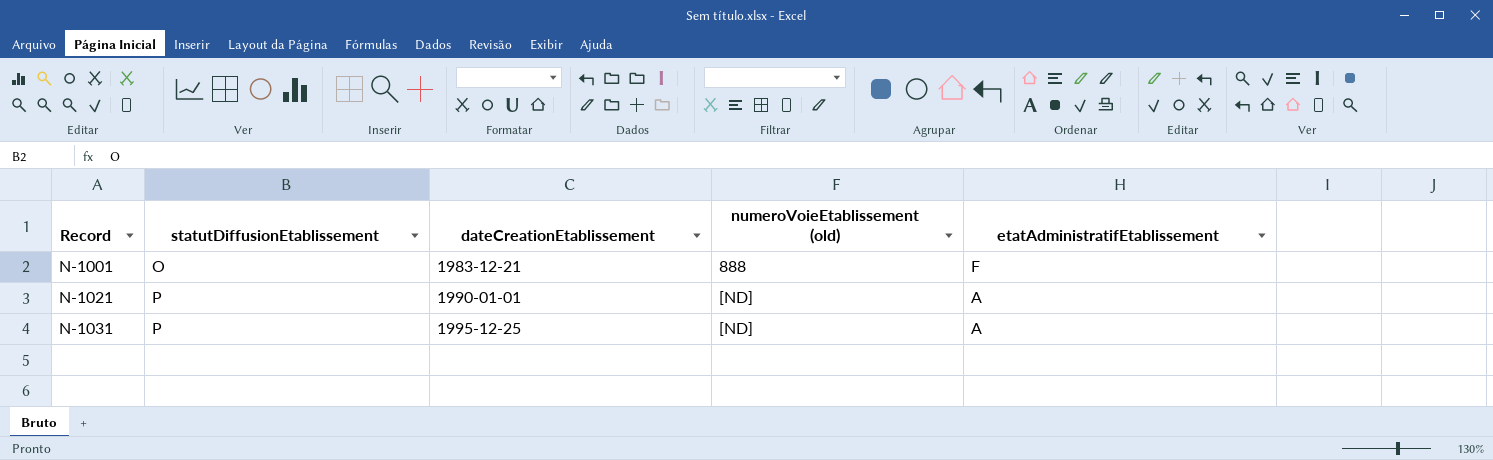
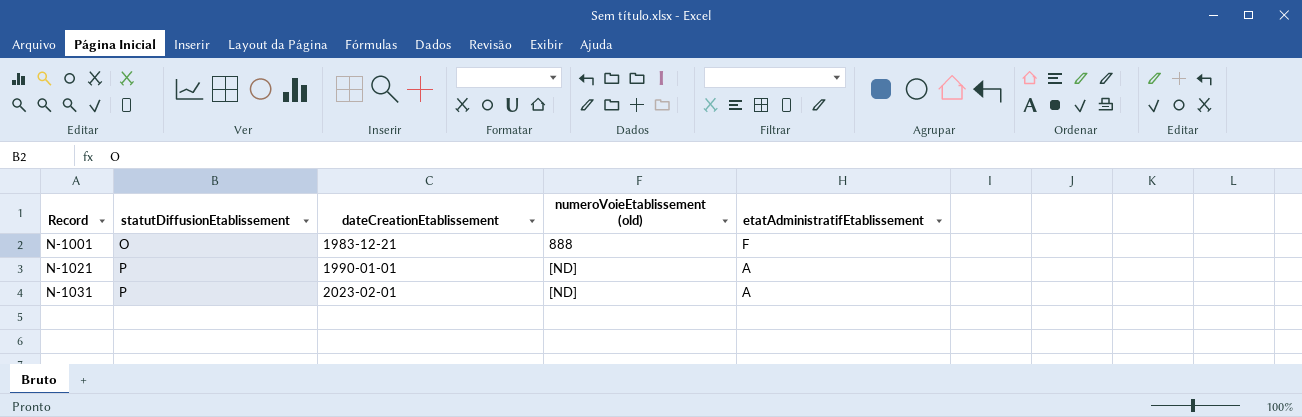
N-1031 | dateCreationEtablissement: 1995-12-25 -> 2023-02-01

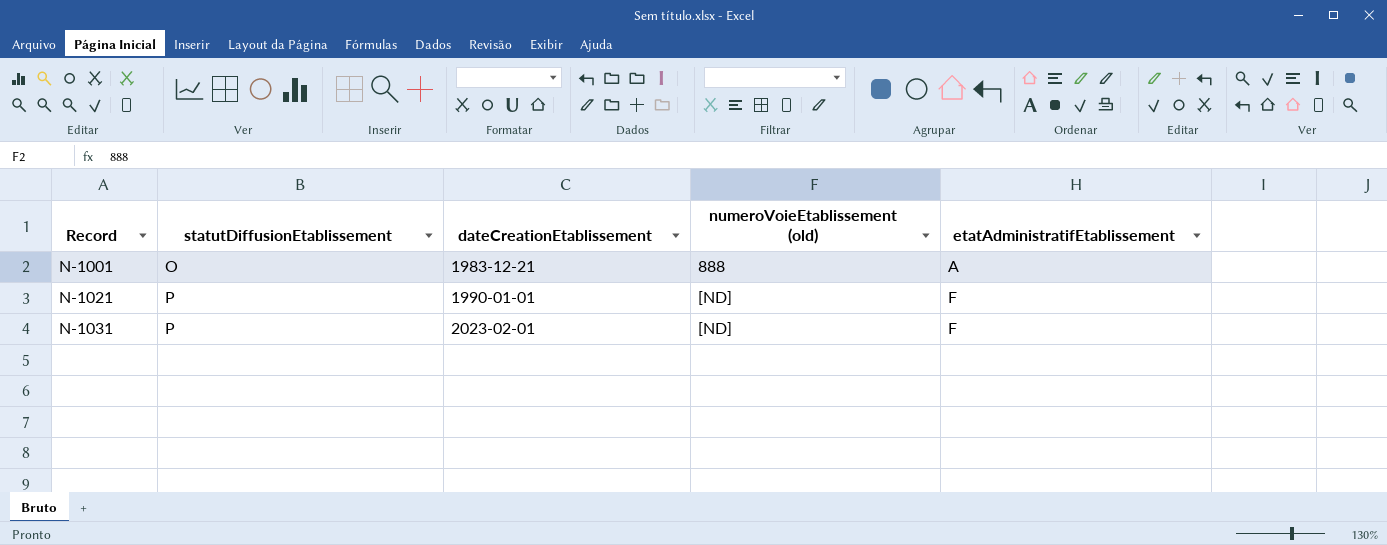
N-1001 | etatAdministratifEtablissement: F -> A
N-1021 | etatAdministratifEtablissement: A -> F
N-1031 | etatAdministratifEtablissement: A -> F

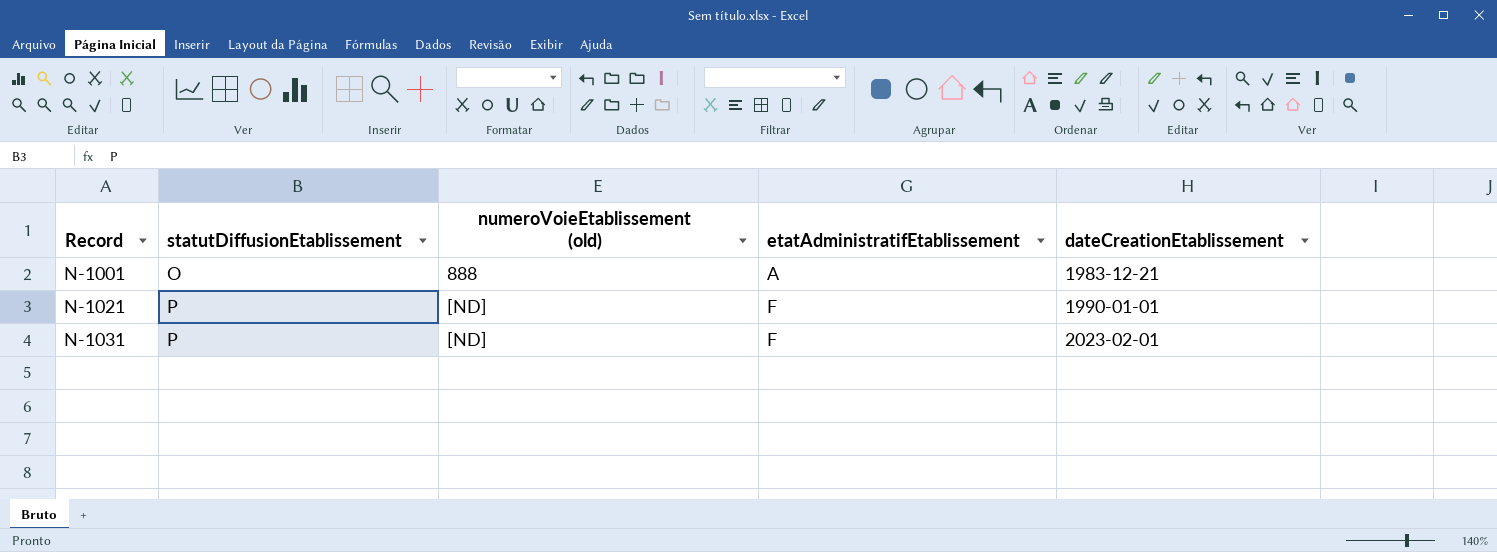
column dateCreationEtablissement | position: 3 -> 5

